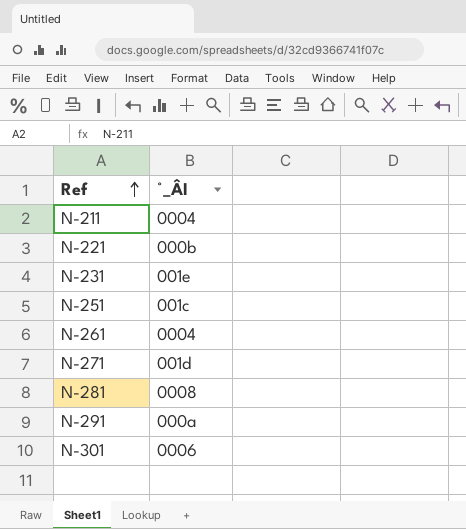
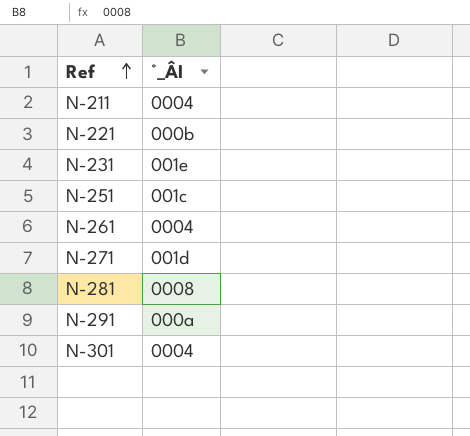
N-301 | °_ÂI: 0006 -> 0004

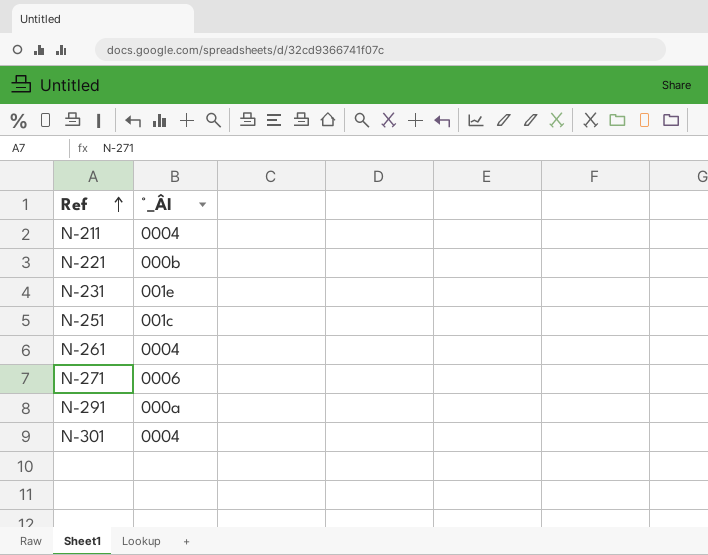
row N-281: 0008 -> none
N-271 | °_ÂI: 001d -> 0006

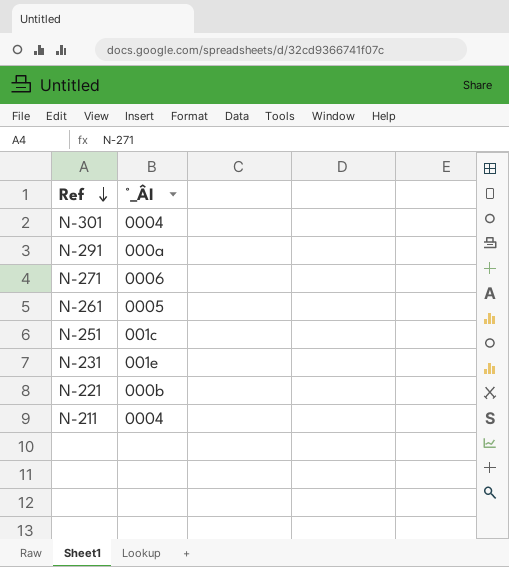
row order: Ref ascending -> Ref descending
N-261 | °_ÂI: 0004 -> 0005

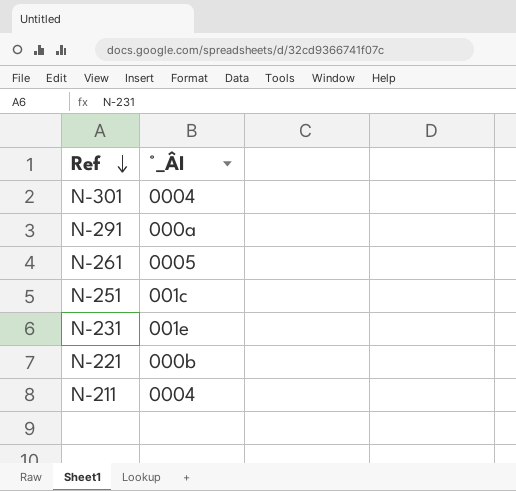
row N-271: 0006 -> none

